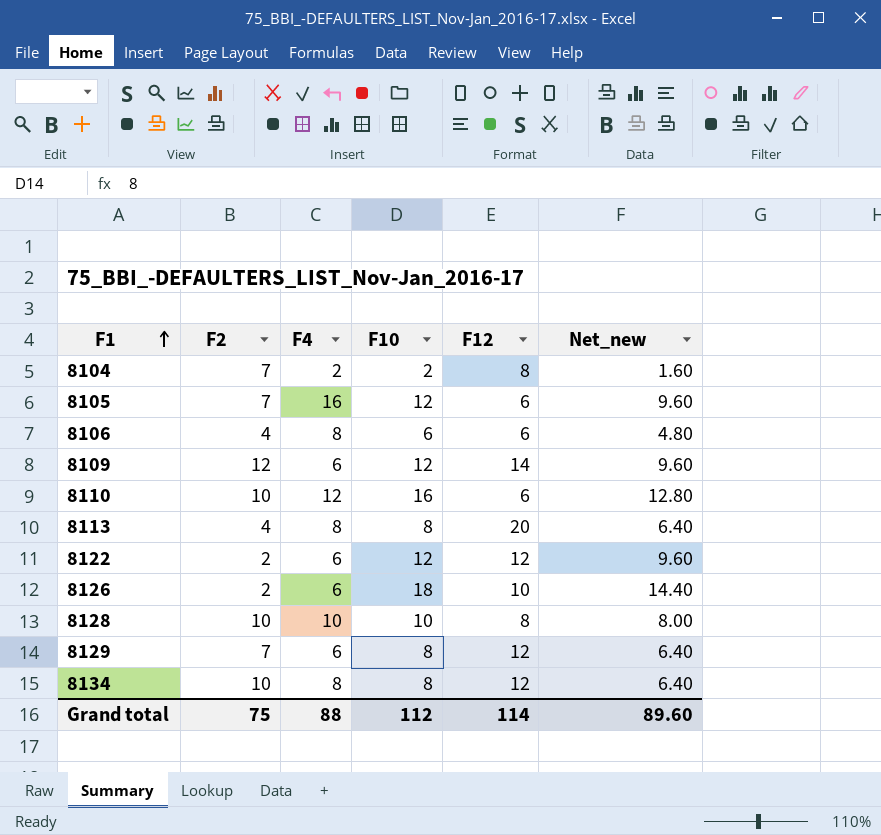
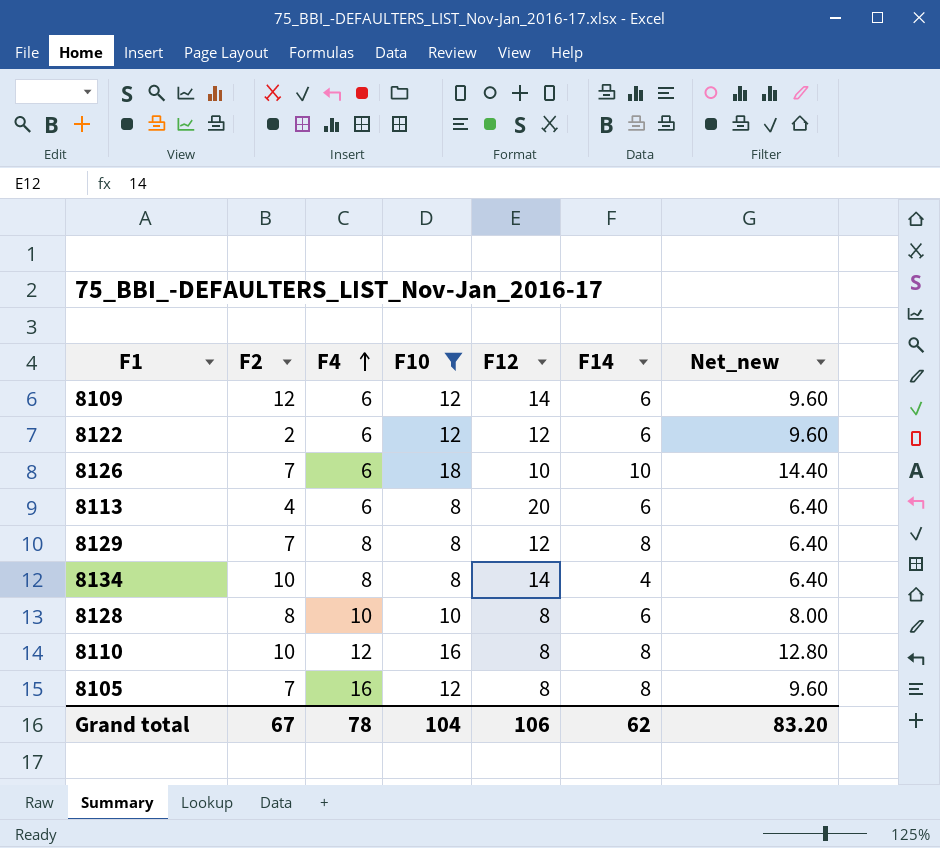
filter: none -> F10 >= 8
row order: F1 ascending -> F4 ascending
column F14 | position: none -> 6
8126 | F2: 2 -> 7
8113 | F4: 8 -> 6
8129 | F4: 6 -> 8
8134 | F12: 12 -> 14
8128 | F2: 10 -> 8
8110 | F12: 6 -> 8
8105 | F12: 6 -> 8
Grand total | F2: 75 -> 67
Grand total | F4: 88 -> 78
Grand total | F10: 112 -> 104
Grand total | F12: 114 -> 106
Grand total | Net_new: 89.60 -> 83.20

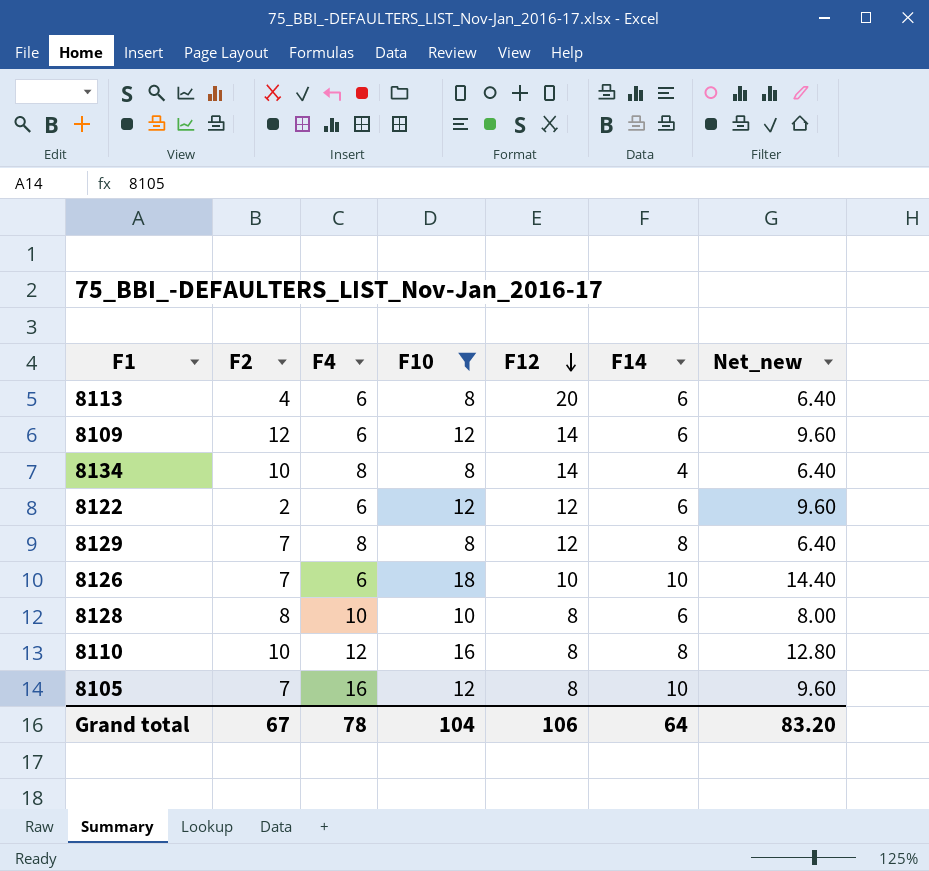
row order: F4 ascending -> F12 descending
8105 | F14: 8 -> 10
Grand total | F14: 62 -> 64

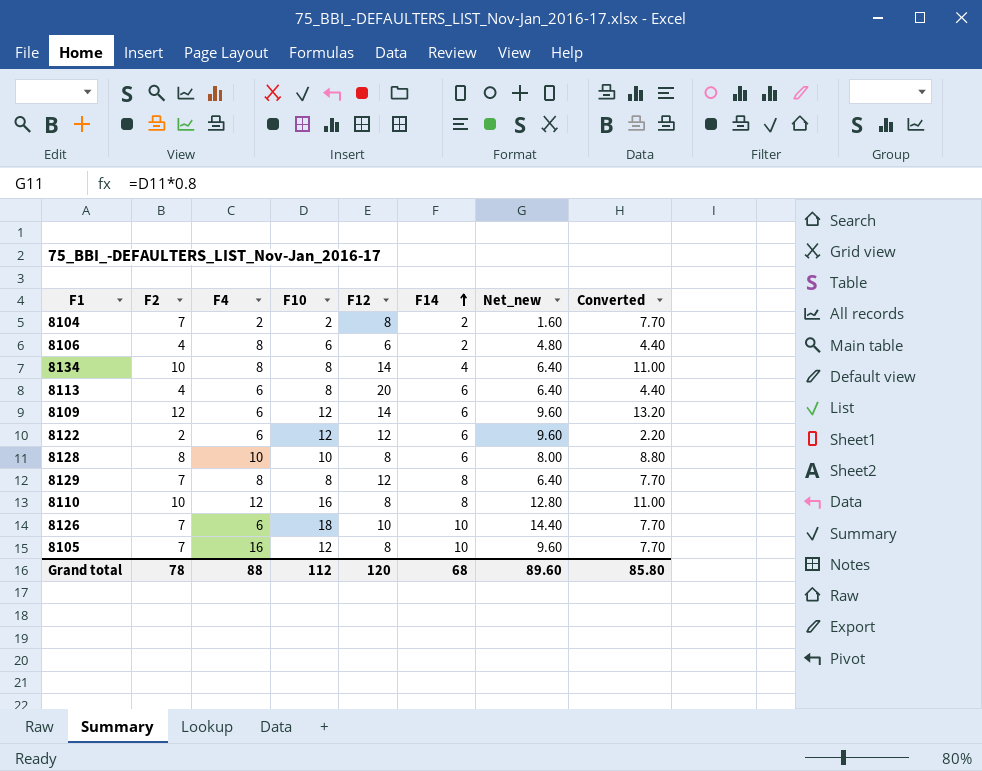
filter: F10 >= 8 -> none
row order: F12 descending -> F14 ascending
column Converted | formula: none -> [F2] * 1.1
Grand total | F2: 67 -> 78
Grand total | F4: 78 -> 88
Grand total | F10: 104 -> 112
Grand total | F12: 106 -> 120
Grand total | F14: 64 -> 68
Grand total | Net_new: 83.20 -> 89.60

